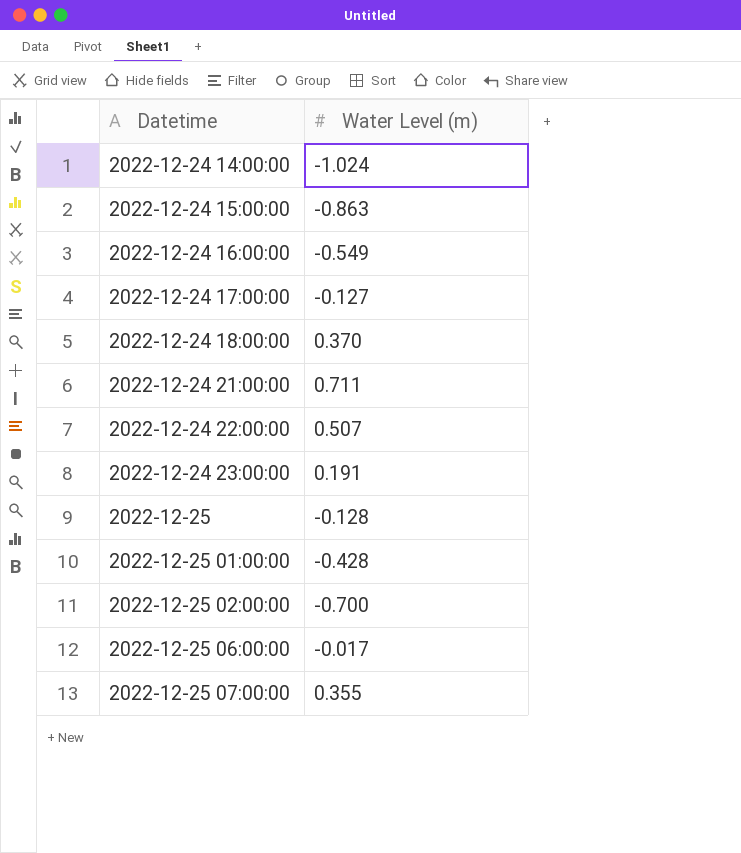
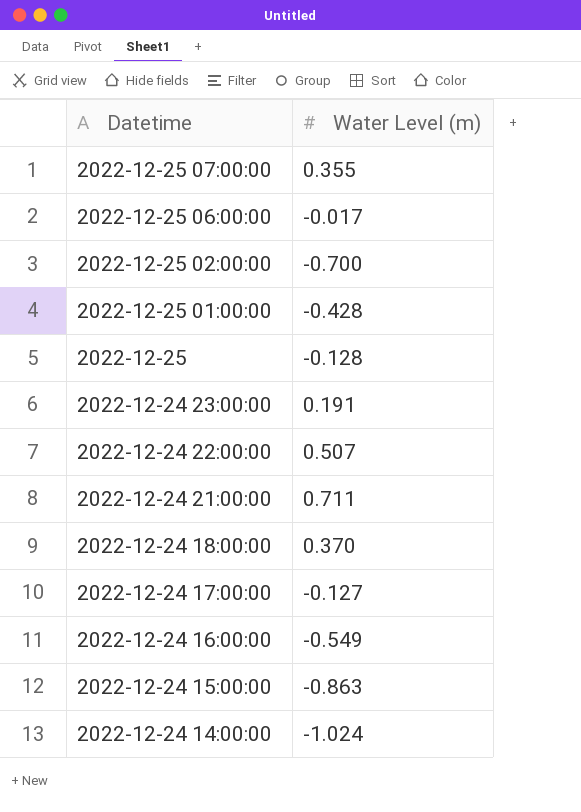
row order: Datetime ascending -> Datetime descending

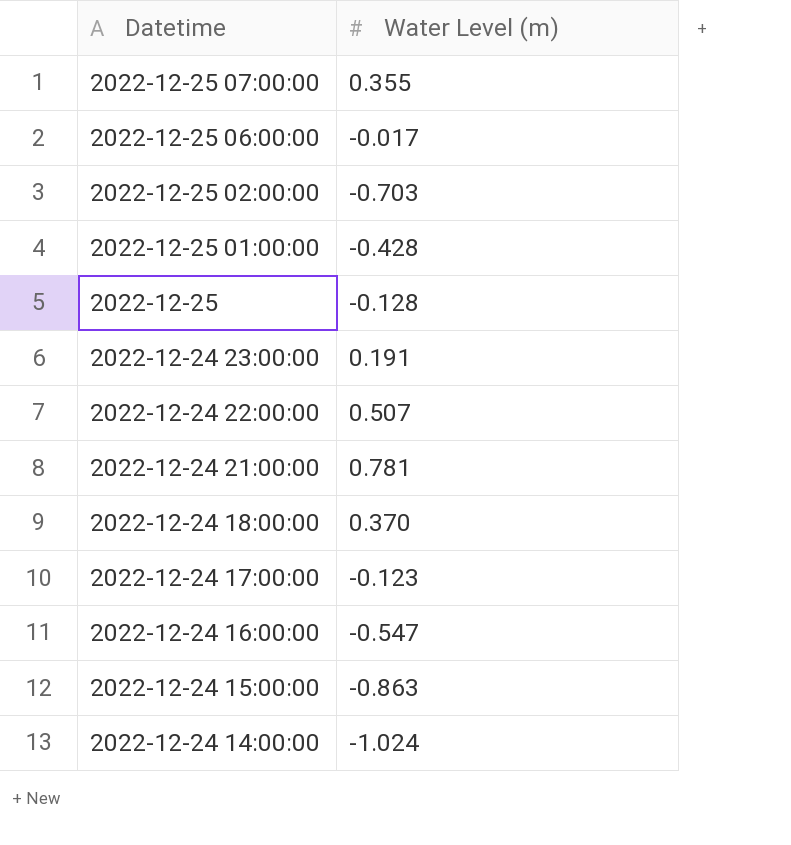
2022-12-25 02:00:00 | Water Level (m): -0.700 -> -0.703
2022-12-24 21:00:00 | Water Level (m): 0.711 -> 0.781
2022-12-24 17:00:00 | Water Level (m): -0.127 -> -0.123
2022-12-24 16:00:00 | Water Level (m): -0.549 -> -0.547

